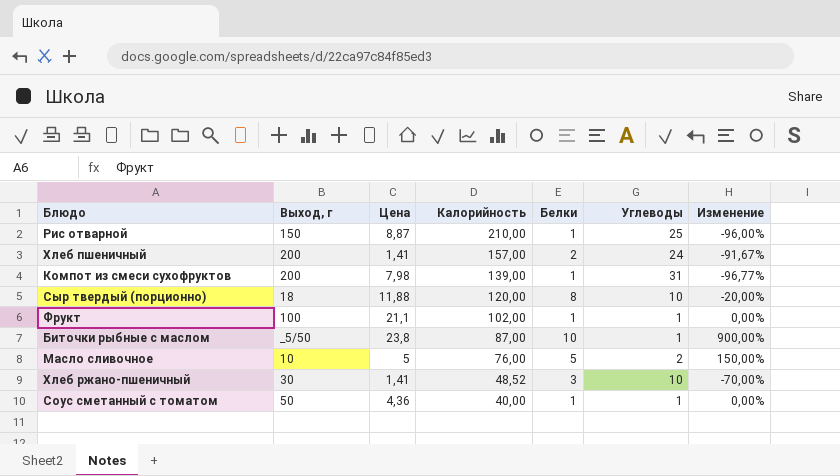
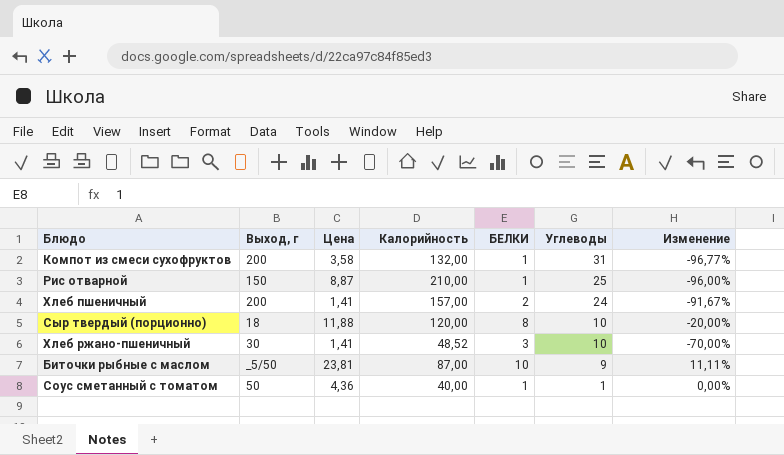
row order: Калорийность descending -> Углеводы descending
column name: Белки -> БЕЛКИ
row Фрукт: 100 | 21,1 | 102,00 | 1 | 1 | 0,00% -> none
row Масло сливочное: 10 | 5 | 76,00 | 5 | 2 | 150,00% -> none
Компот из смеси сухофруктов | Цена: 7,98 -> 3,58
Компот из смеси сухофруктов | Калорийность: 139,00 -> 132,00
Биточки рыбные с маслом | Цена: 23,8 -> 23,81
Биточки рыбные с маслом | Углеводы: 1 -> 9
Биточки рыбные с маслом | Изменение: 900,00% -> 11,11%

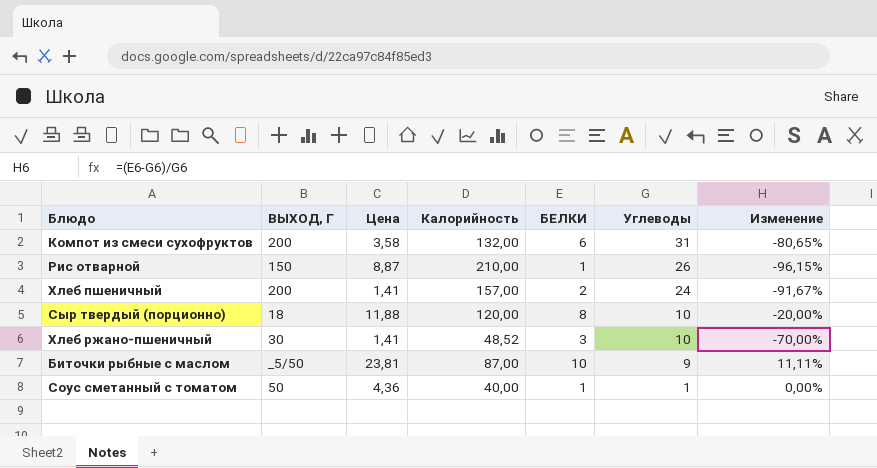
column name: Выход, г -> ВЫХОД, Г
Компот из смеси сухофруктов | БЕЛКИ: 1 -> 6
Компот из смеси сухофруктов | Изменение: -96,77% -> -80,65%
Рис отварной | Углеводы: 25 -> 26
Рис отварной | Изменение: -96,00% -> -96,15%

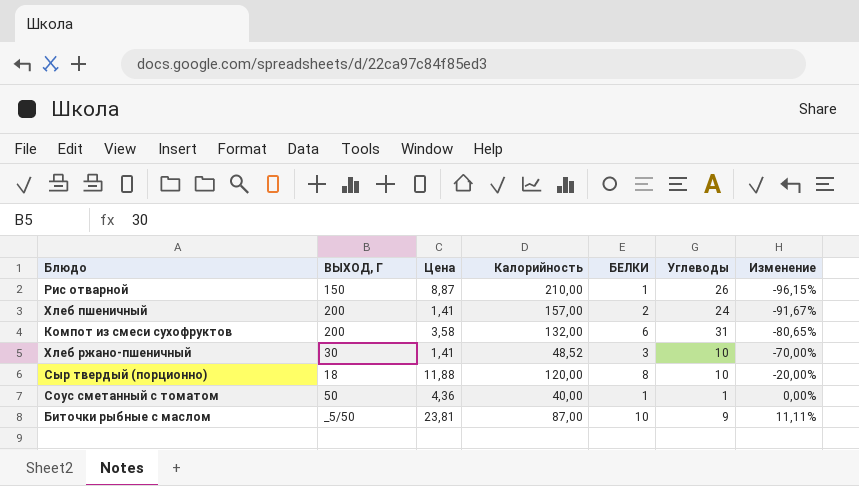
row order: Углеводы descending -> Изменение ascending

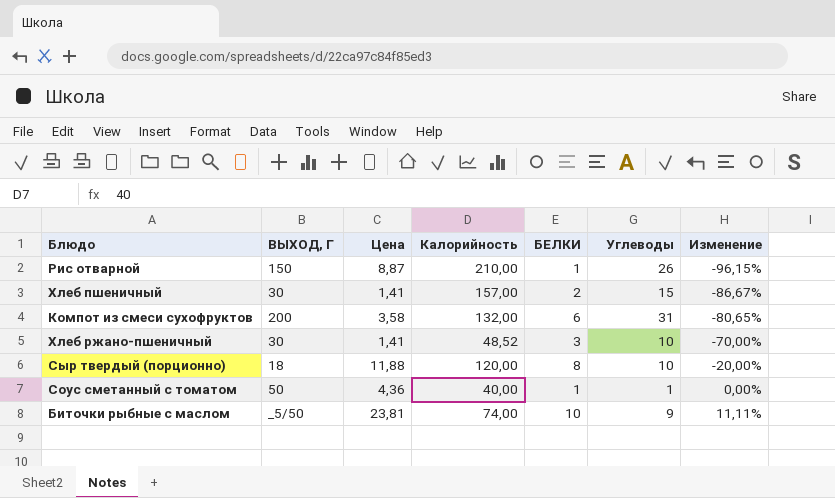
Хлеб пшеничный | ВЫХОД, Г: 200 -> 30
Хлеб пшеничный | Углеводы: 24 -> 15
Хлеб пшеничный | Изменение: -91,67% -> -86,67%
Биточки рыбные с маслом | Калорийность: 87,00 -> 74,00

